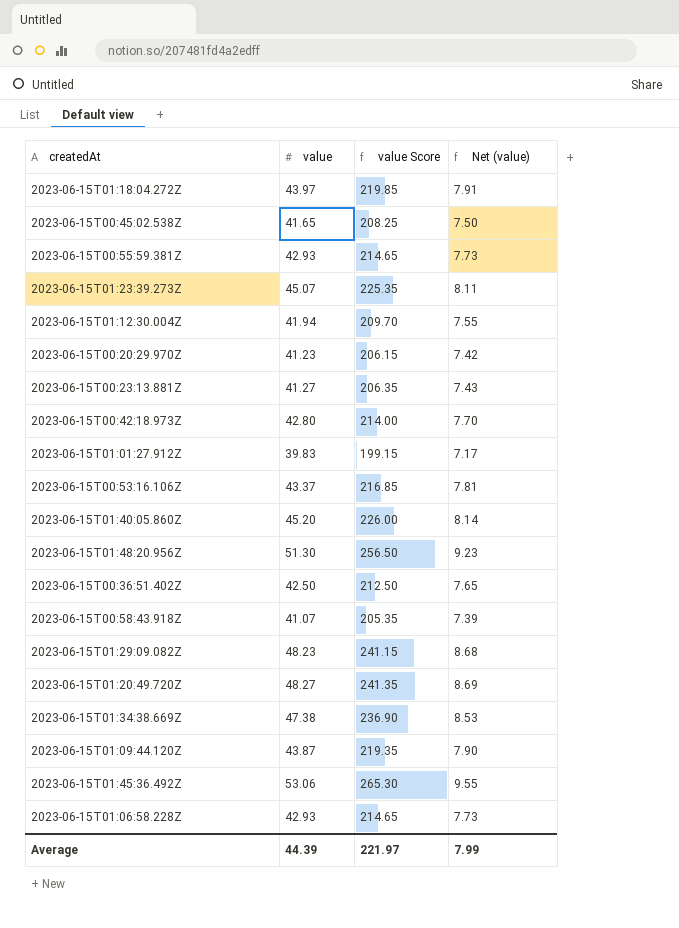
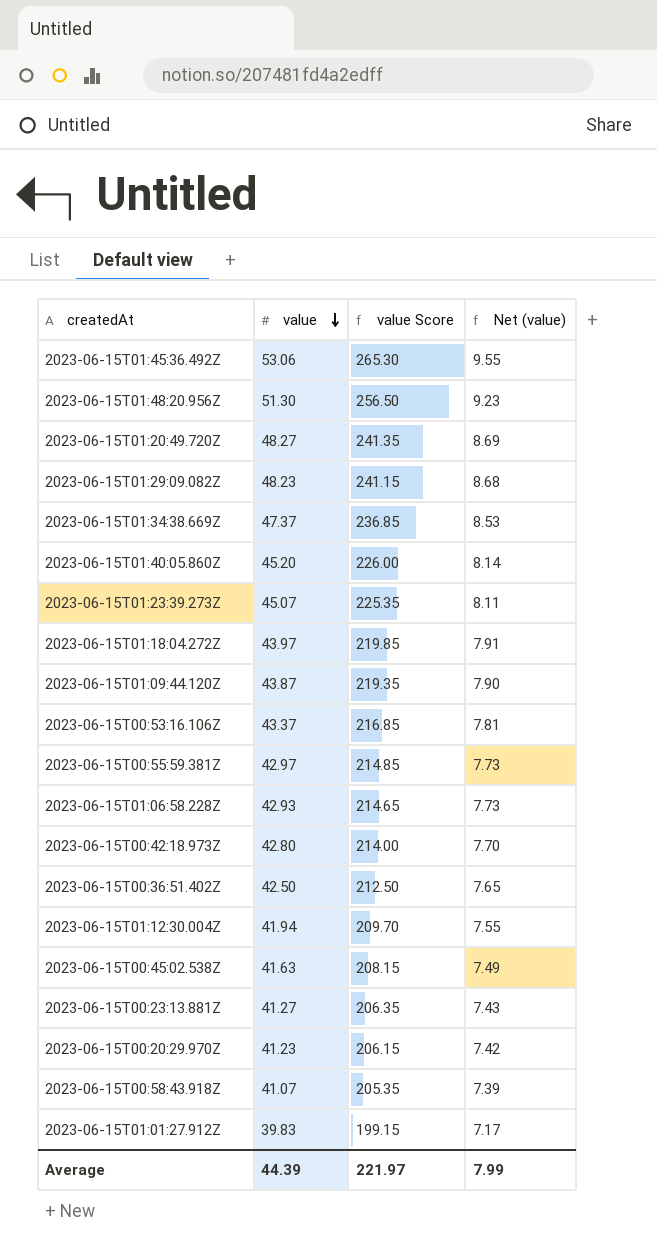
row order: none -> value descending
2023-06-15T01:34:38.669Z | value: 47.38 -> 47.37
2023-06-15T01:34:38.669Z | value Score: 236.90 -> 236.85
2023-06-15T00:55:59.381Z | value: 42.93 -> 42.97
2023-06-15T00:55:59.381Z | value Score: 214.65 -> 214.85
2023-06-15T00:45:02.538Z | value: 41.65 -> 41.63
2023-06-15T00:45:02.538Z | value Score: 208.25 -> 208.15
2023-06-15T00:45:02.538Z | Net (value): 7.50 -> 7.49

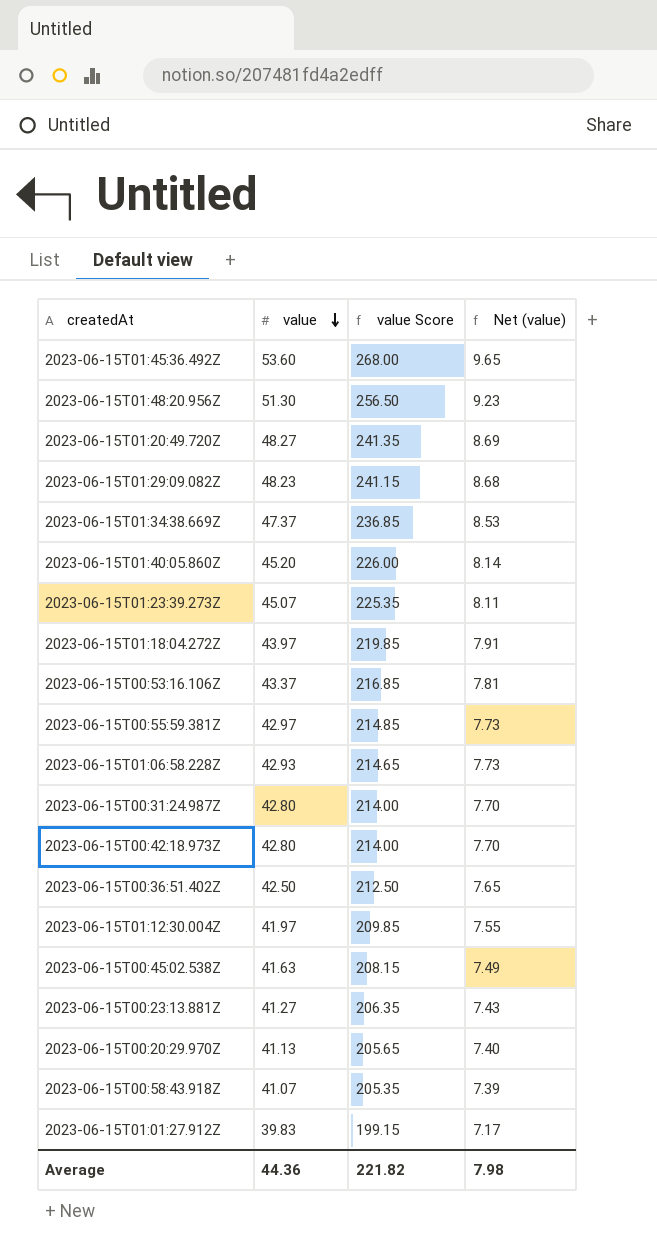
row 2023-06-15T01:09:44.120Z: 43.87 | 219.35 | 7.90 -> none
2023-06-15T01:45:36.492Z | value: 53.06 -> 53.60
2023-06-15T01:45:36.492Z | value Score: 265.30 -> 268.00
2023-06-15T01:45:36.492Z | Net (value): 9.55 -> 9.65
row 2023-06-15T00:31:24.987Z: none -> 42.80 | 214.00 | 7.70
2023-06-15T01:12:30.004Z | value: 41.94 -> 41.97
2023-06-15T01:12:30.004Z | value Score: 209.70 -> 209.85
2023-06-15T00:20:29.970Z | value: 41.23 -> 41.13
2023-06-15T00:20:29.970Z | value Score: 206.15 -> 205.65
2023-06-15T00:20:29.970Z | Net (value): 7.42 -> 7.40
Average | value: 44.39 -> 44.36
Average | value Score: 221.97 -> 221.82
Average | Net (value): 7.99 -> 7.98

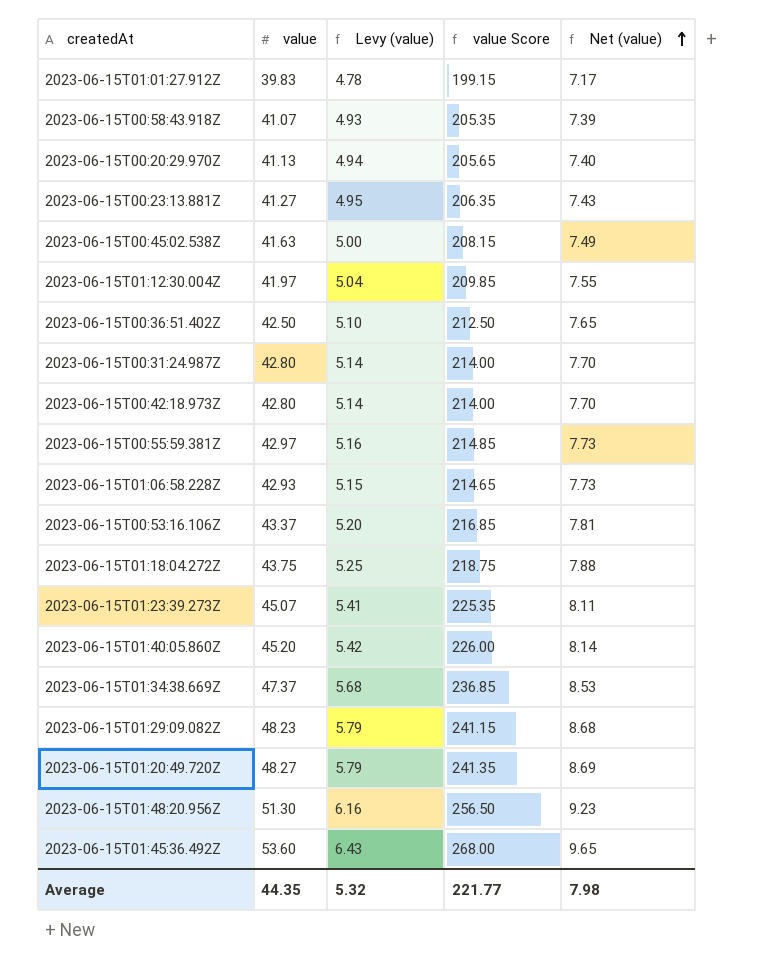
row order: value descending -> Net (value) ascending
column Levy (value) | formula: none -> [value] * 0.12
2023-06-15T01:18:04.272Z | value: 43.97 -> 43.75
2023-06-15T01:18:04.272Z | value Score: 219.85 -> 218.75
2023-06-15T01:18:04.272Z | Net (value): 7.91 -> 7.88
Average | value: 44.36 -> 44.35
Average | value Score: 221.82 -> 221.77

